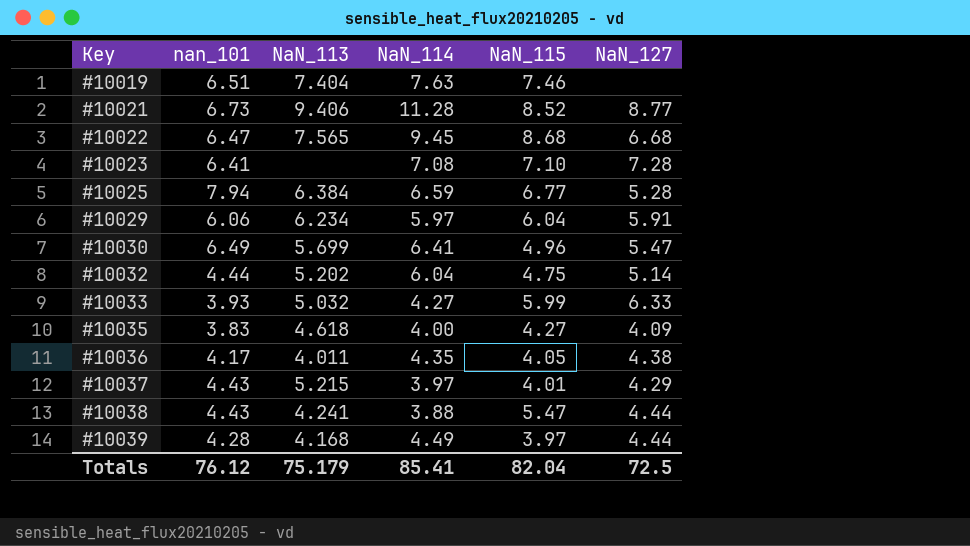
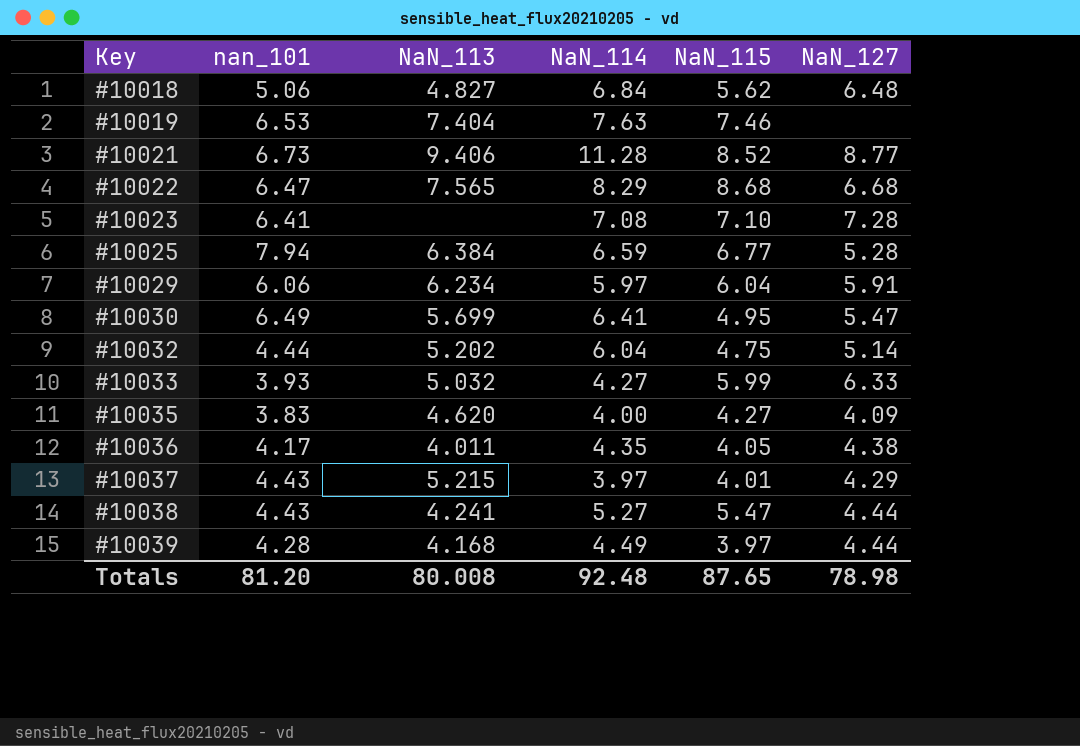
row #10018: none -> 5.06 | 4.827 | 6.84 | 5.62 | 6.48
#10019 | nan_101: 6.51 -> 6.53
#10022 | NaN_114: 9.45 -> 8.29
#10030 | NaN_115: 4.96 -> 4.95
#10035 | NaN_113: 4.618 -> 4.620
#10038 | NaN_114: 3.88 -> 5.27
Totals | nan_101: 76.12 -> 81.20
Totals | NaN_113: 75.179 -> 80.008
Totals | NaN_114: 85.41 -> 92.48
Totals | NaN_115: 82.04 -> 87.65
Totals | NaN_127: 72.5 -> 78.98

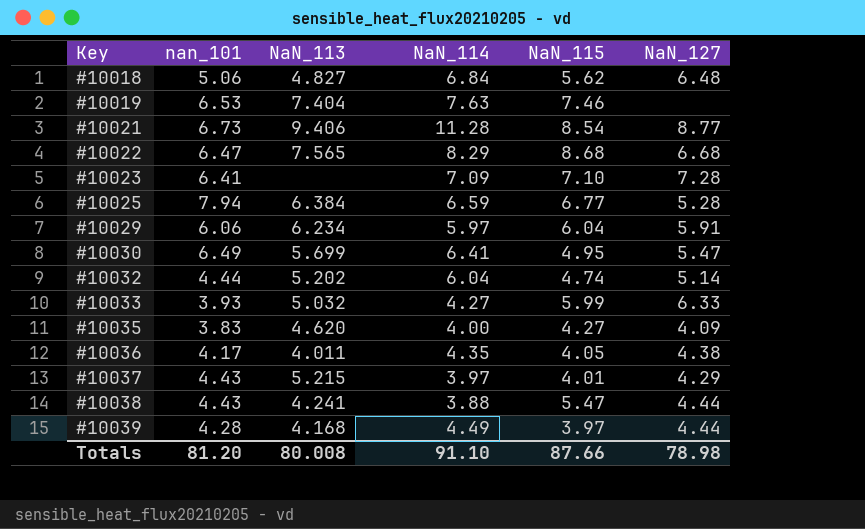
#10021 | NaN_115: 8.52 -> 8.54
#10023 | NaN_114: 7.08 -> 7.09
#10032 | NaN_115: 4.75 -> 4.74
#10038 | NaN_114: 5.27 -> 3.88
Totals | NaN_114: 92.48 -> 91.10
Totals | NaN_115: 87.65 -> 87.66

